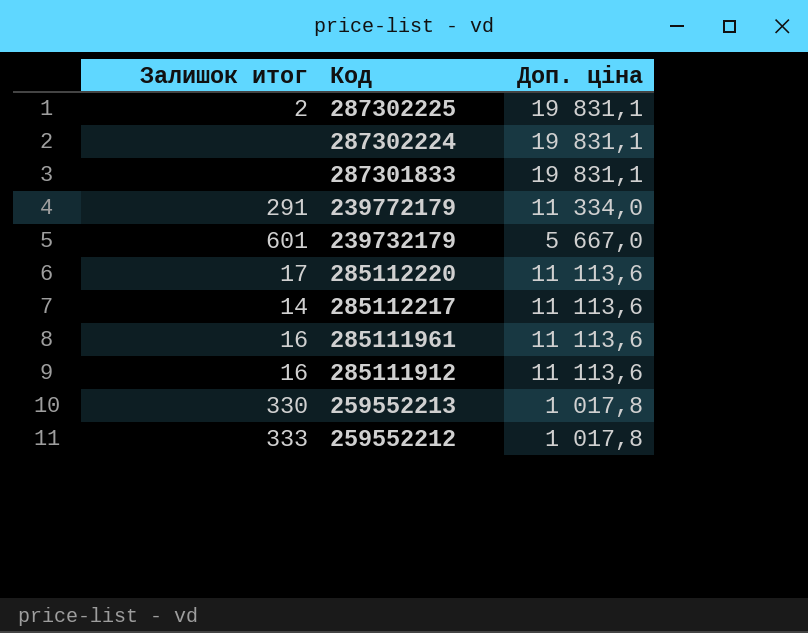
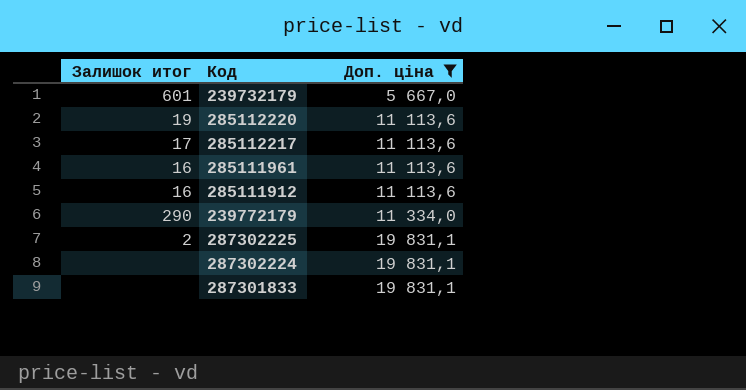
filter: none -> Доп. ціна != 1 017,8
row order: none -> Доп. ціна ascending
285112220 | Залишок итог: 17 -> 19
285112217 | Залишок итог: 14 -> 17
239772179 | Залишок итог: 291 -> 290

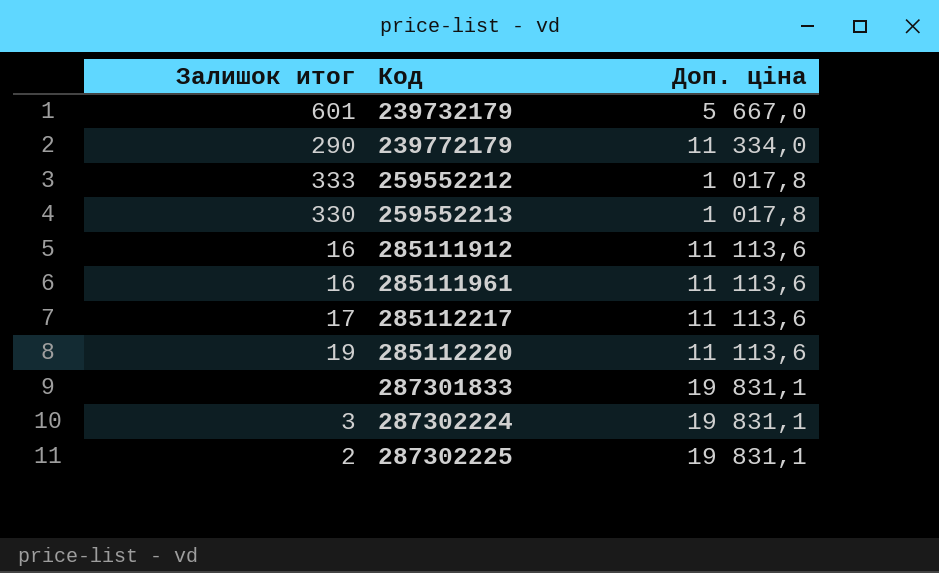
filter: Доп. ціна != 1 017,8 -> none
row order: Доп. ціна ascending -> Код ascending
287302224 | Залишок итог: none -> 3

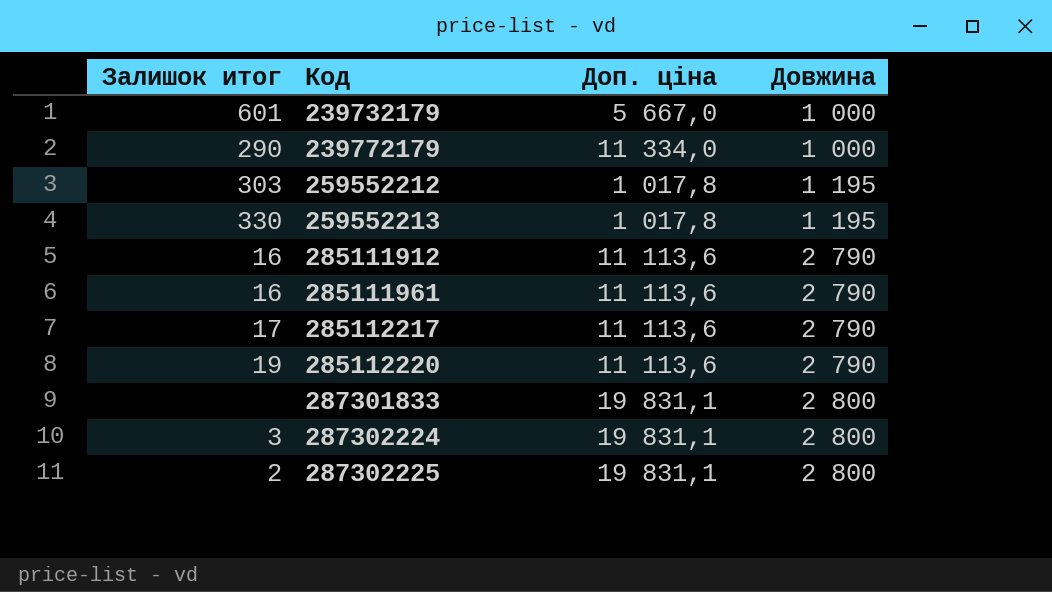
column Довжина | position: none -> 4
259552212 | Залишок итог: 333 -> 303

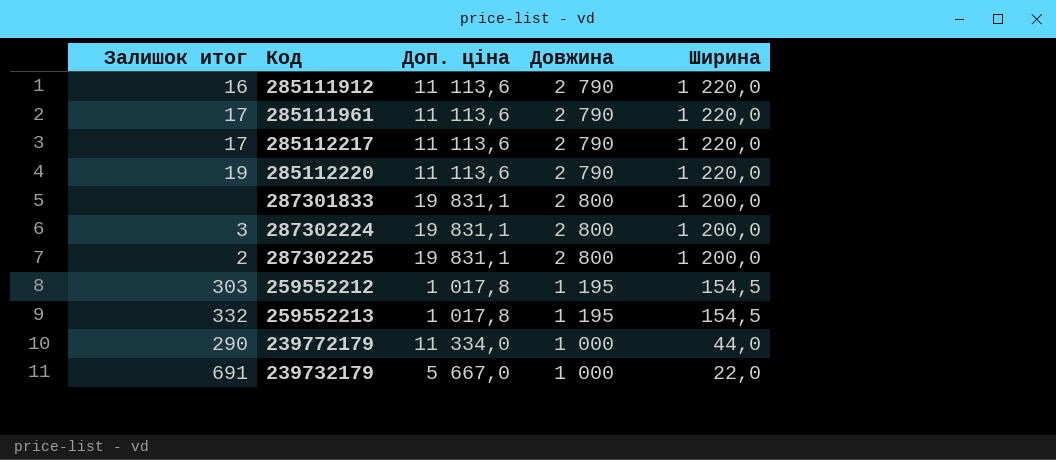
row order: Код ascending -> Ширина descending
column Ширина | position: none -> 5
285111961 | Залишок итог: 16 -> 17
259552213 | Залишок итог: 330 -> 332
239732179 | Залишок итог: 601 -> 691

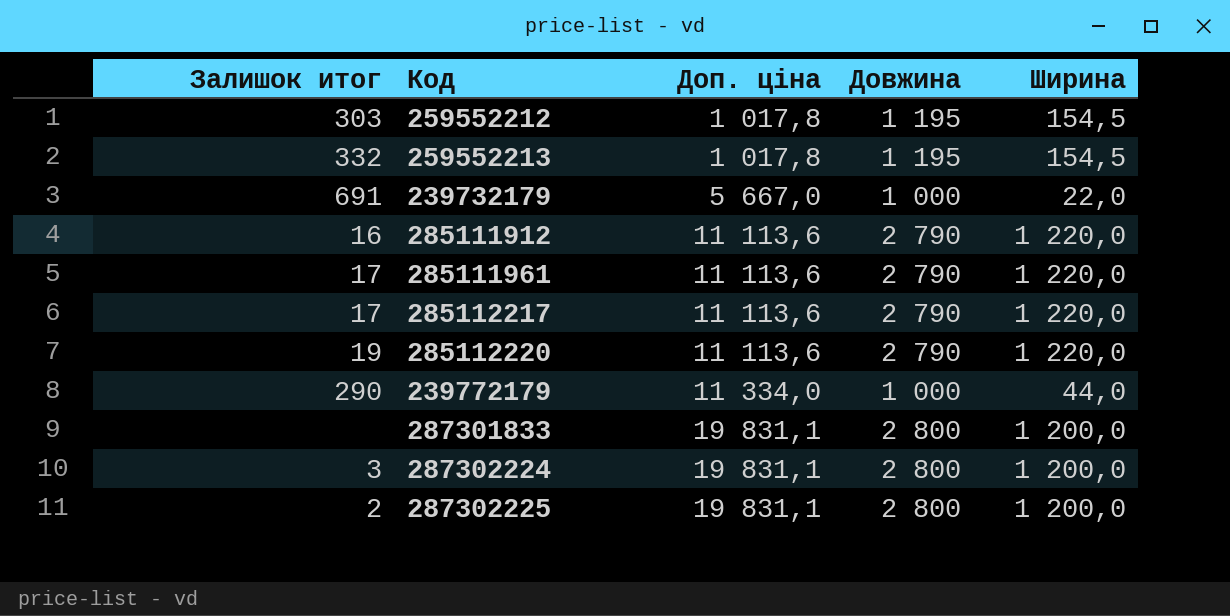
row order: Ширина descending -> Доп. ціна ascending

